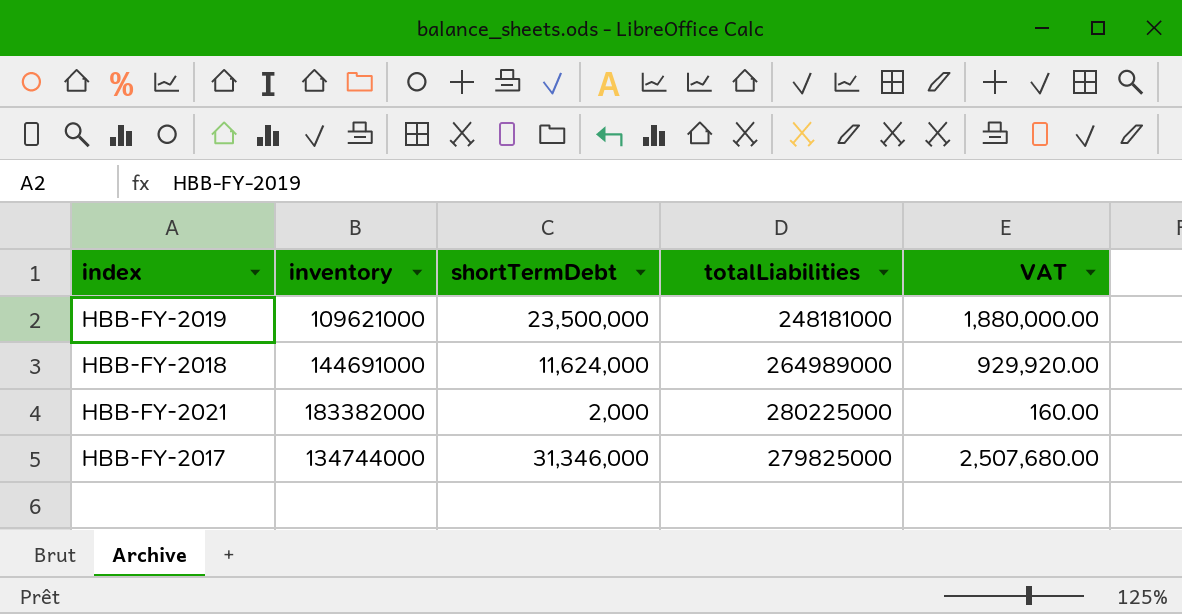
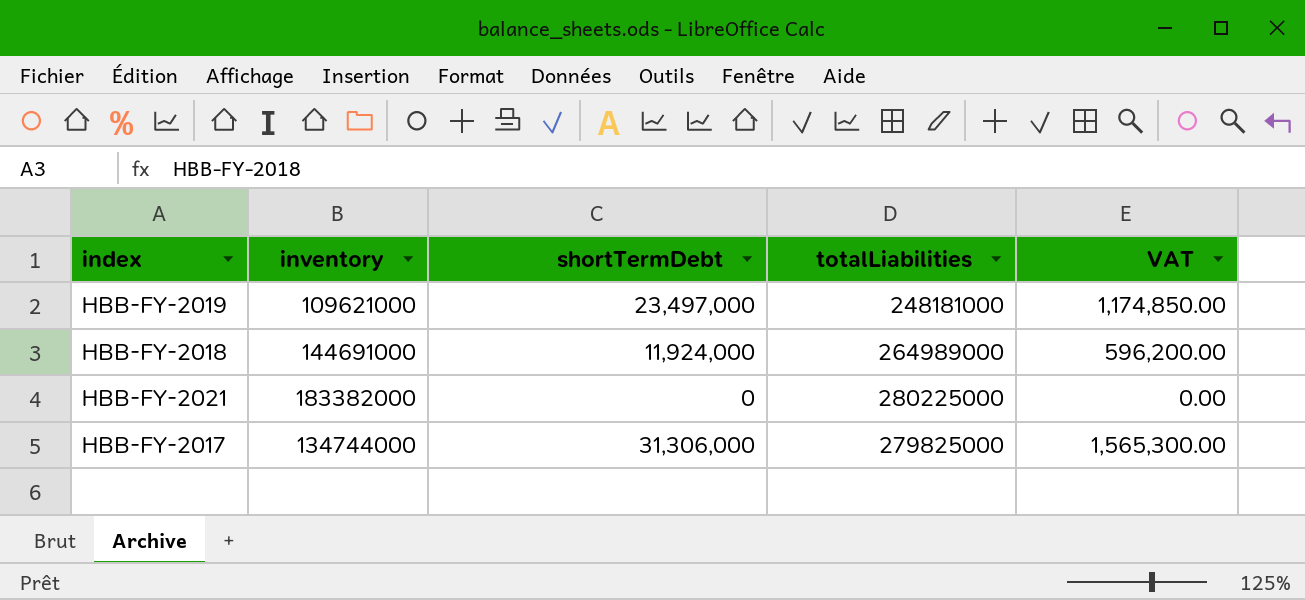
column VAT | formula: [shortTermDebt] * 0.08 -> [shortTermDebt] * 0.05
HBB-FY-2019 | shortTermDebt: 23,500,000 -> 23,497,000
HBB-FY-2018 | shortTermDebt: 11,624,000 -> 11,924,000
HBB-FY-2021 | shortTermDebt: 2,000 -> 0
HBB-FY-2017 | shortTermDebt: 31,346,000 -> 31,306,000

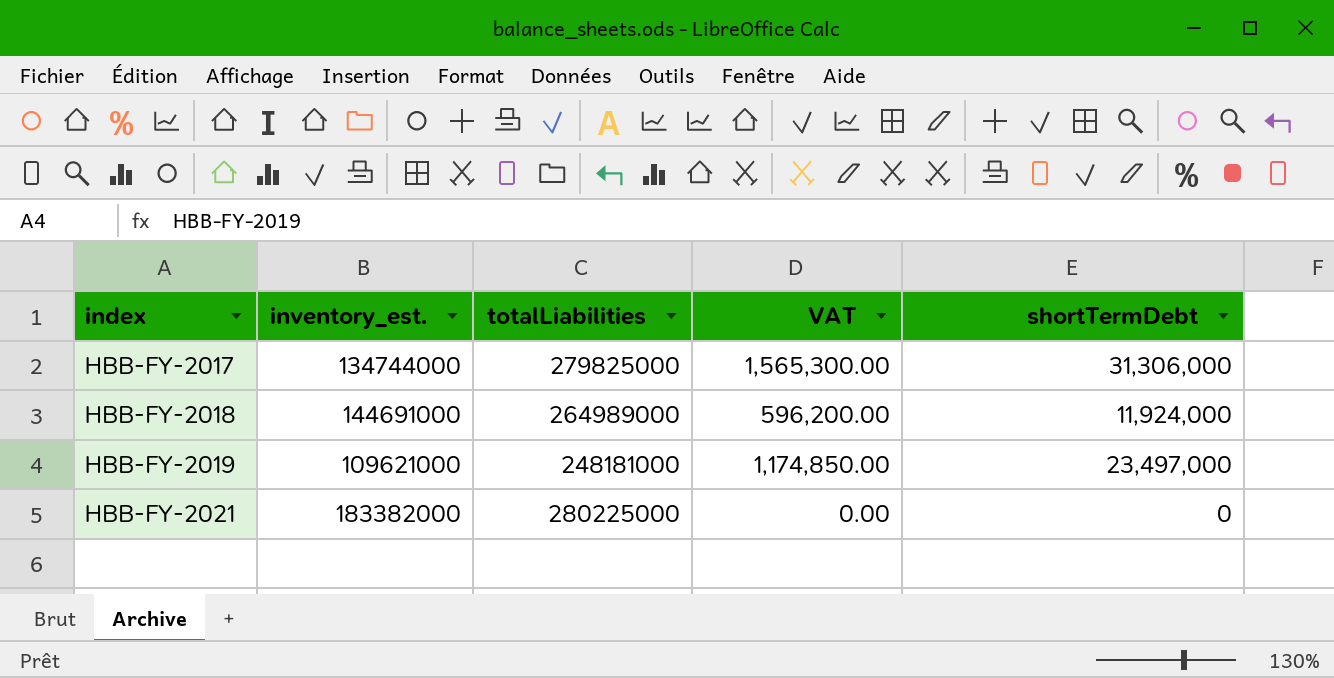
row order: none -> index ascending
column name: inventory -> inventory_est.
column shortTermDebt | position: 3 -> 5

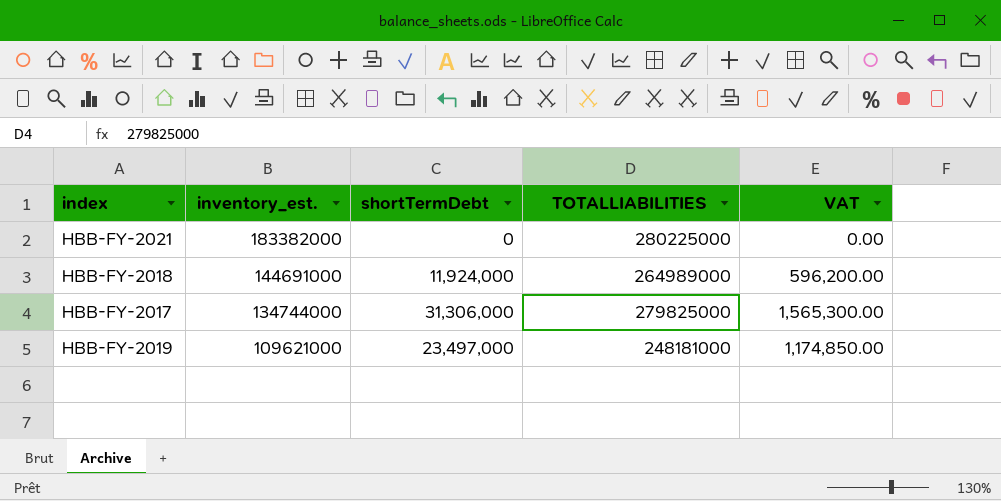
row order: index ascending -> inventory_est. descending
column shortTermDebt | position: 5 -> 3
column name: totalLiabilities -> TOTALLIABILITIES

